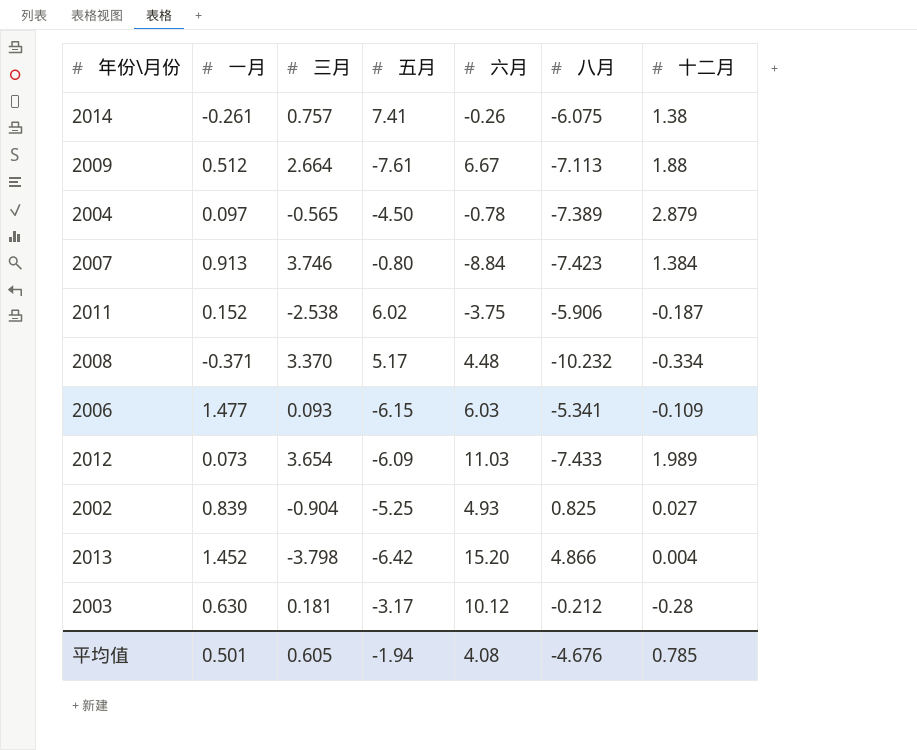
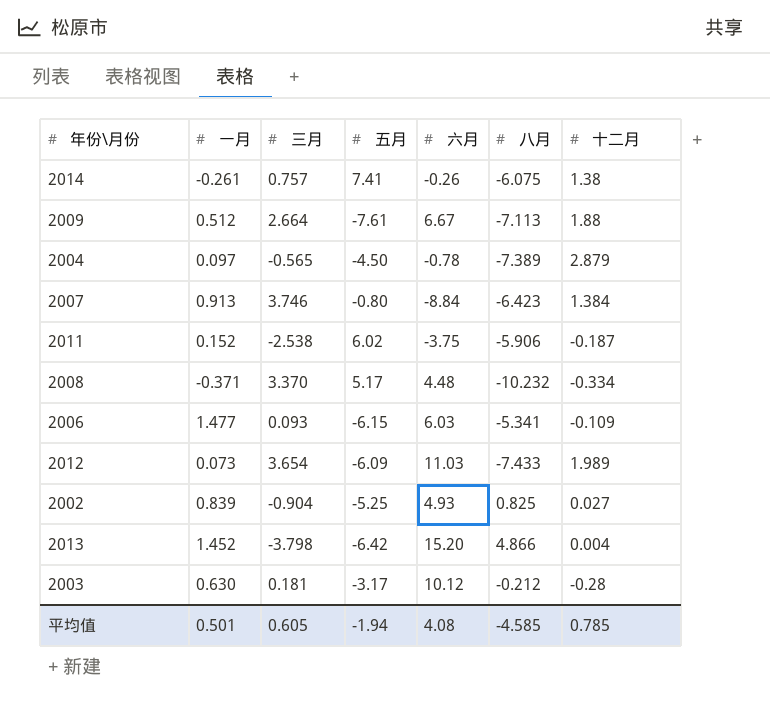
2007 | 八月: -7.423 -> -6.423
平均值 | 八月: -4.676 -> -4.585

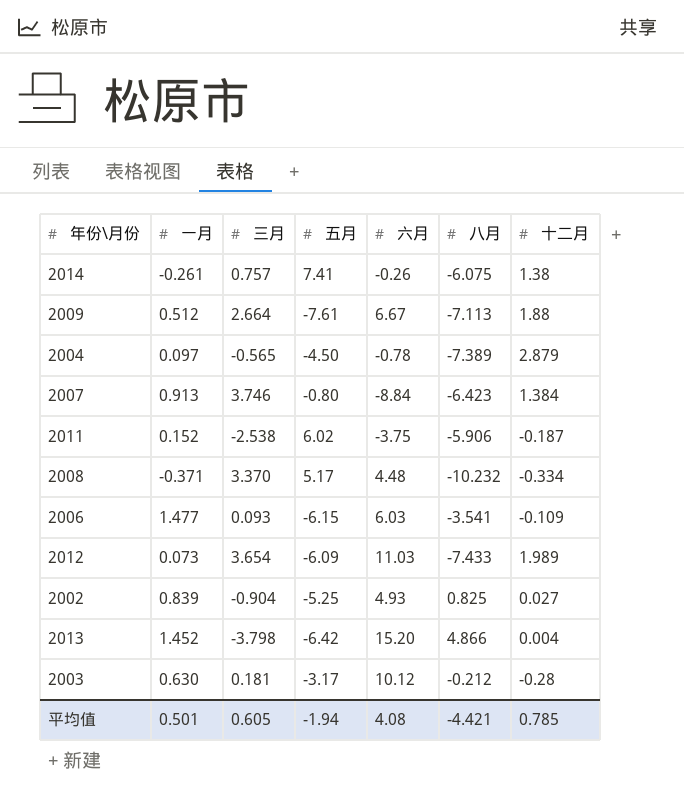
2006 | 八月: -5.341 -> -3.541
平均值 | 八月: -4.585 -> -4.421

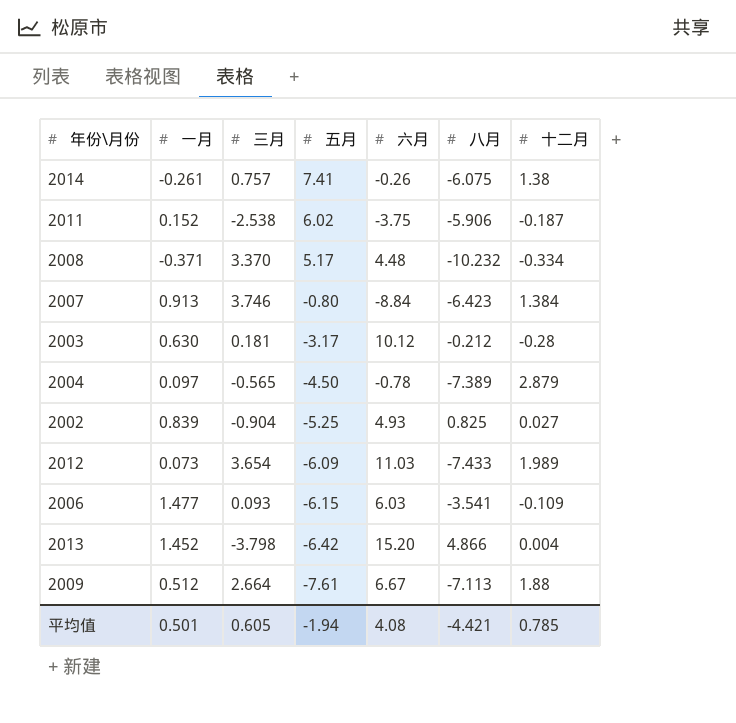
row order: none -> 五月 descending

